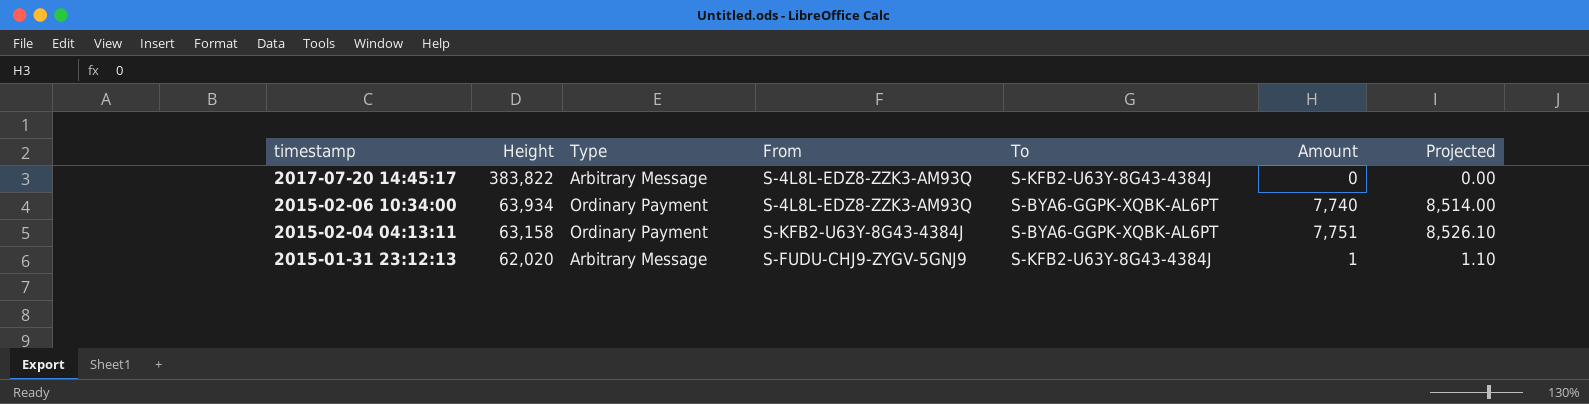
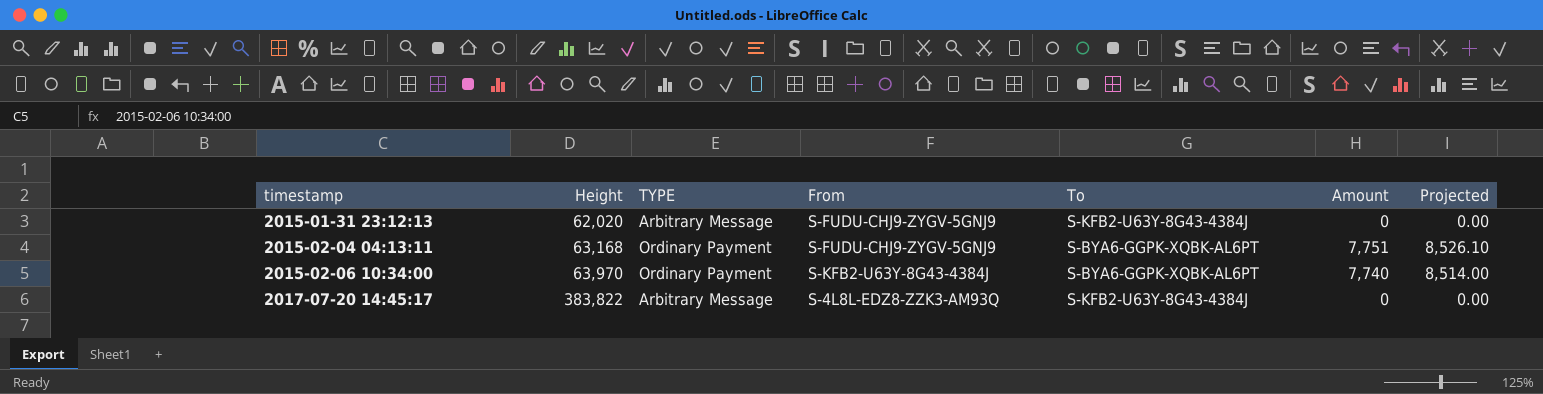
row order: timestamp descending -> timestamp ascending
column name: Type -> TYPE
2015-01-31 23:12:13 | Amount: 1 -> 0
2015-01-31 23:12:13 | Projected: 1.10 -> 0.00
2015-02-04 04:13:11 | Height: 63,158 -> 63,168
2015-02-04 04:13:11 | From: S-KFB2-U63Y-8G43-4384J -> S-FUDU-CHJ9-ZYGV-5GNJ9
2015-02-06 10:34:00 | Height: 63,934 -> 63,970
2015-02-06 10:34:00 | From: S-4L8L-EDZ8-ZZK3-AM93Q -> S-KFB2-U63Y-8G43-4384J

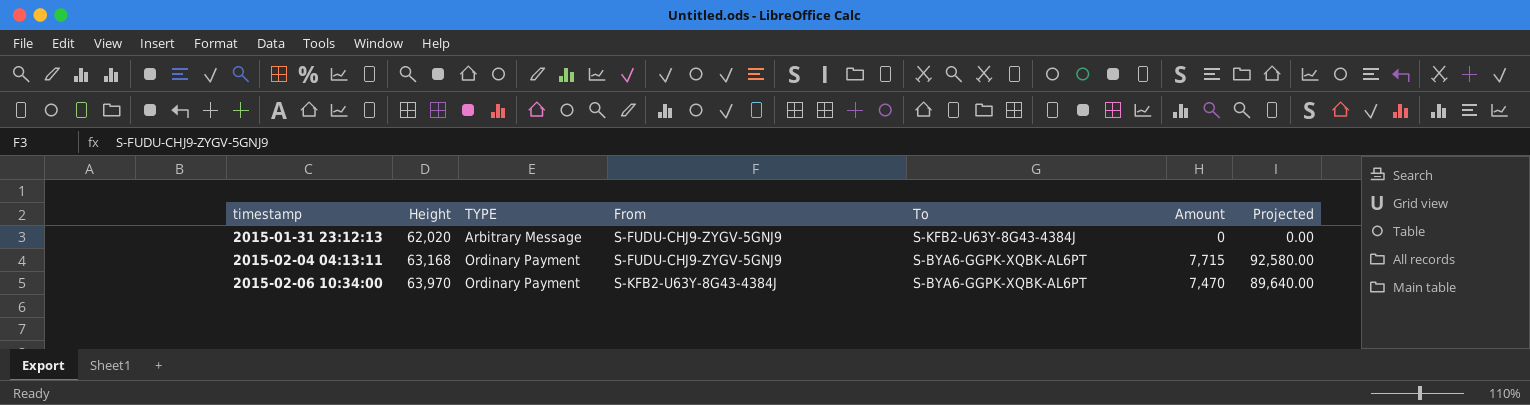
column Projected | formula: [Amount] * 1.1 -> [Amount] * 12
row 2017-07-20 14:45:17: 383,822 | Arbitrary Message | S-4L8L-EDZ8-ZZK3-AM93Q | S-KFB2-U63Y-8G43-4384J | 0 | 0.00 -> none
2015-02-04 04:13:11 | Amount: 7,751 -> 7,715
2015-02-06 10:34:00 | Amount: 7,740 -> 7,470

